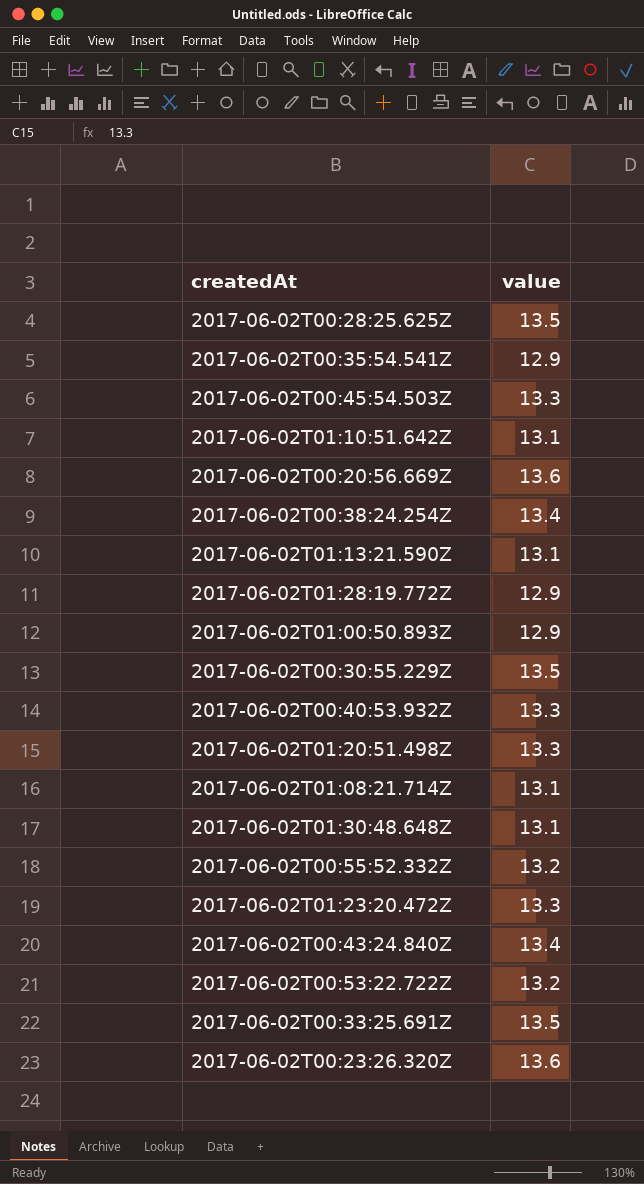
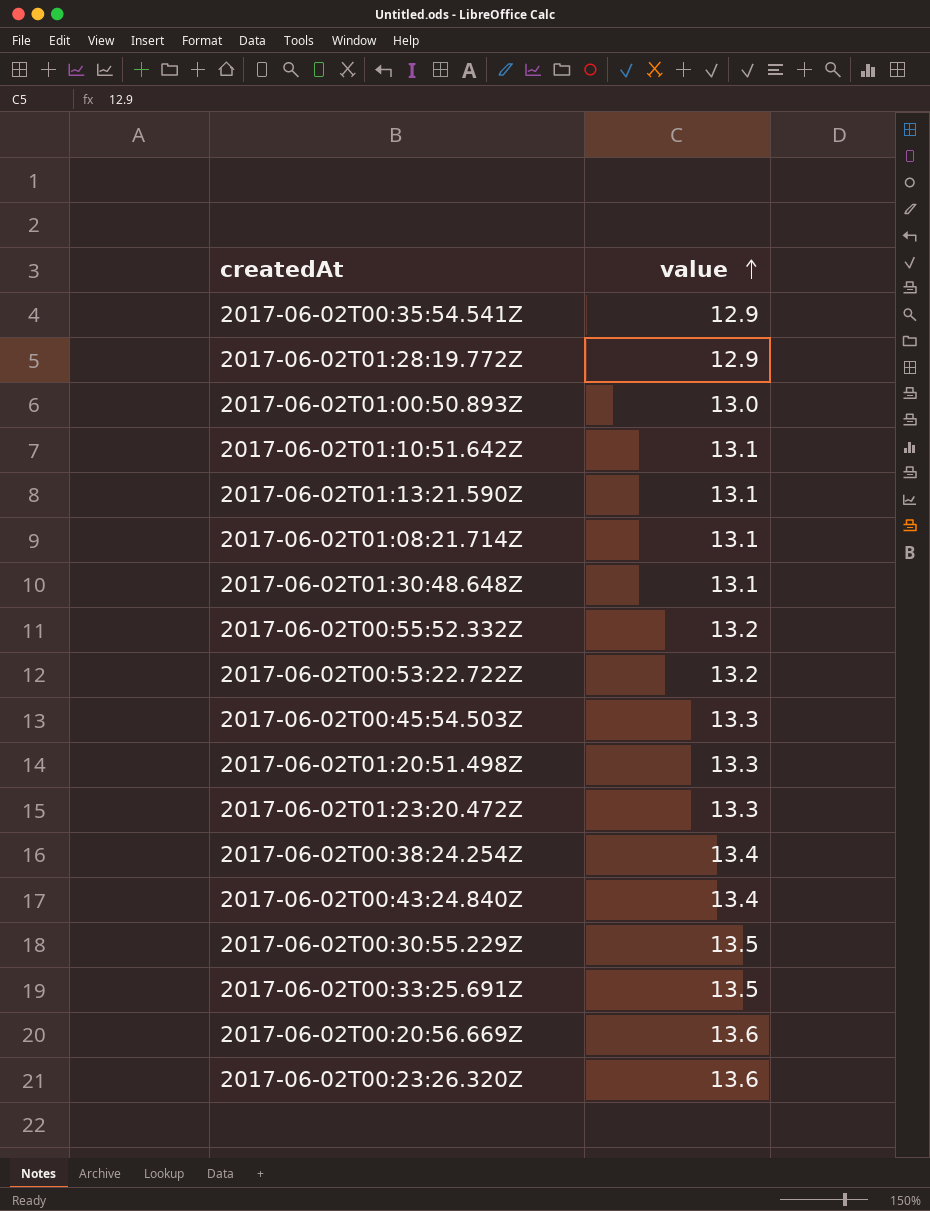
row order: none -> value ascending
row 2017-06-02T00:28:25.625Z: 13.5 -> none
row 2017-06-02T00:40:53.932Z: 13.3 -> none
2017-06-02T01:00:50.893Z | value: 12.9 -> 13.0

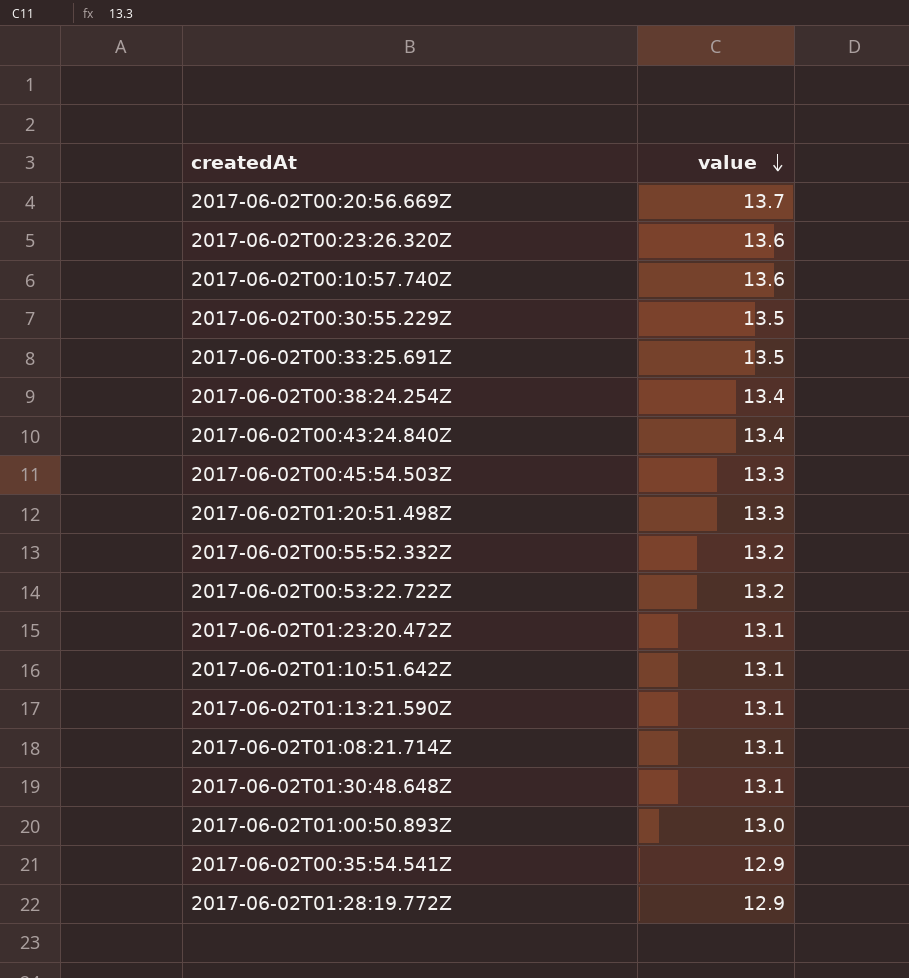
row order: value ascending -> value descending
2017-06-02T00:20:56.669Z | value: 13.6 -> 13.7
row 2017-06-02T00:10:57.740Z: none -> 13.6
2017-06-02T01:23:20.472Z | value: 13.3 -> 13.1

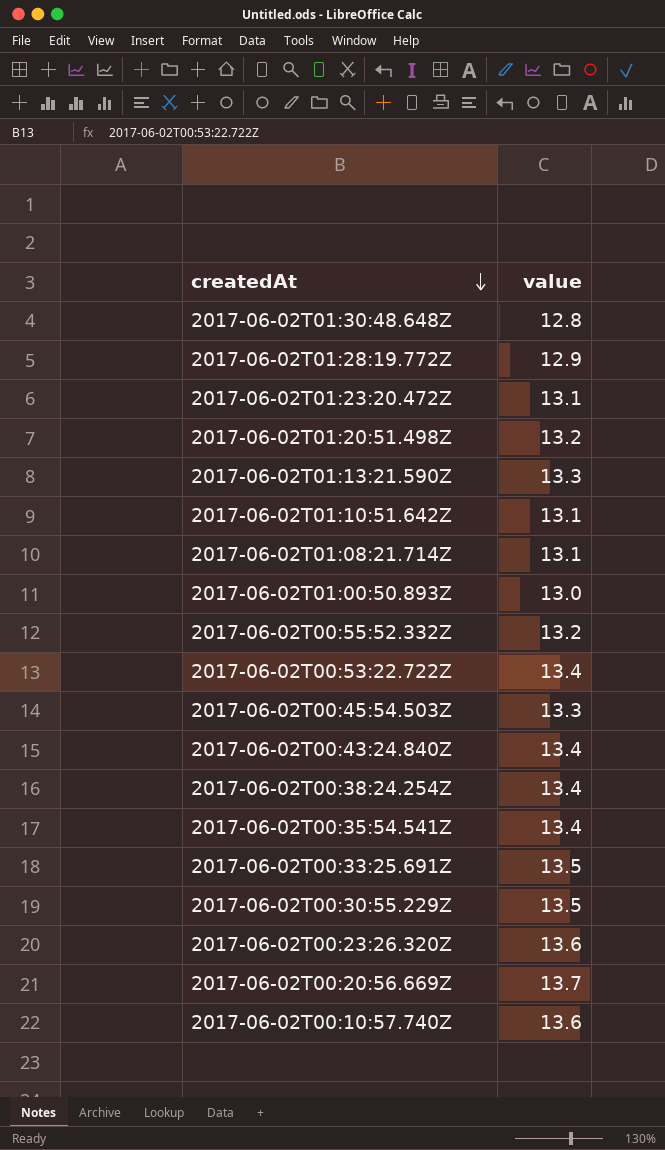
row order: value descending -> createdAt descending
2017-06-02T01:30:48.648Z | value: 13.1 -> 12.8
2017-06-02T01:20:51.498Z | value: 13.3 -> 13.2
2017-06-02T01:13:21.590Z | value: 13.1 -> 13.3
2017-06-02T00:53:22.722Z | value: 13.2 -> 13.4
2017-06-02T00:35:54.541Z | value: 12.9 -> 13.4

